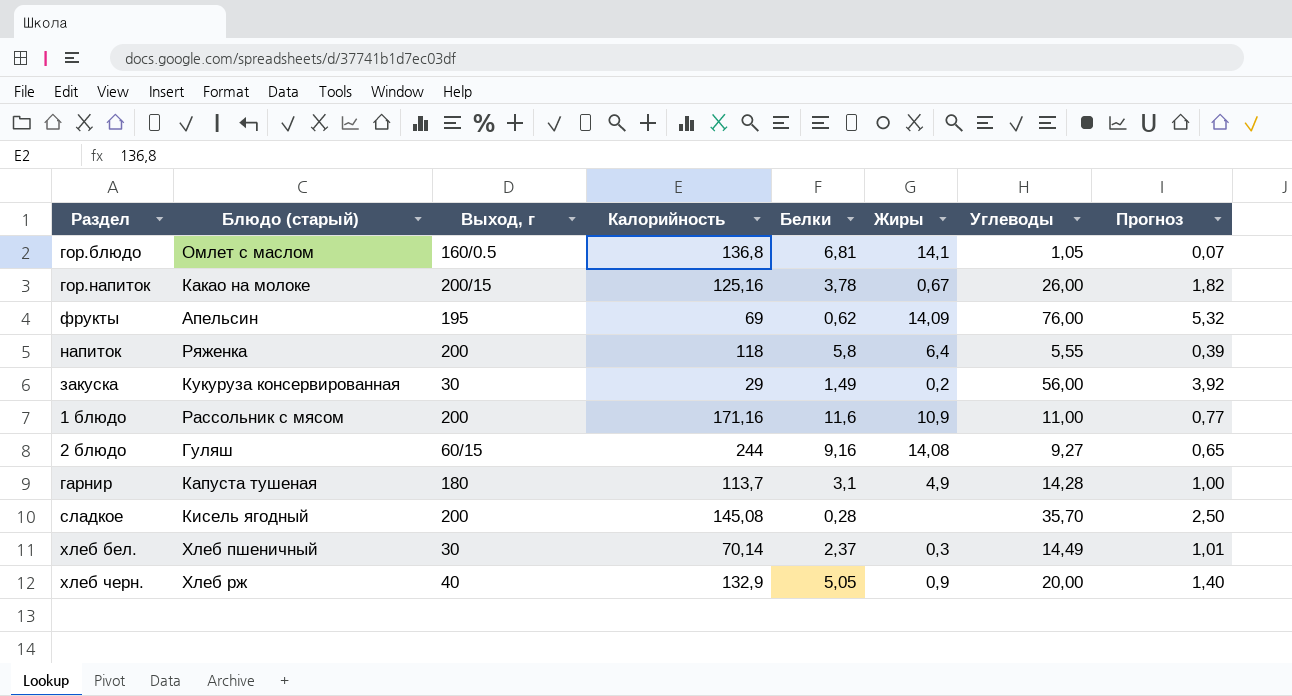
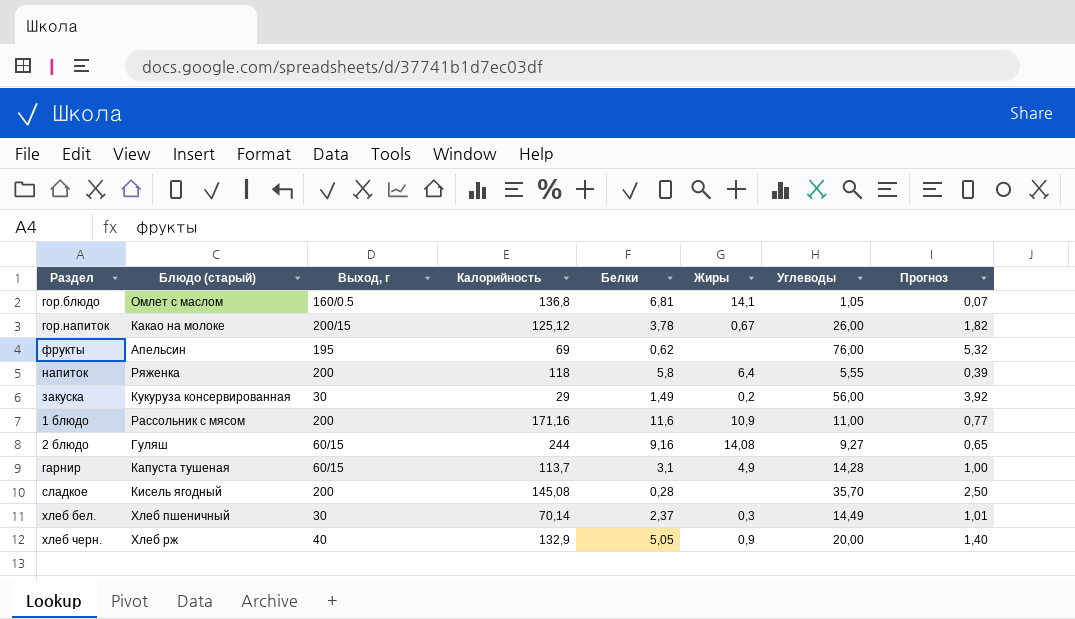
гор.напиток | Калорийность: 125,16 -> 125,12
фрукты | Жиры: 14,09 -> none
гарнир | Выход, г: 180 -> 60/15

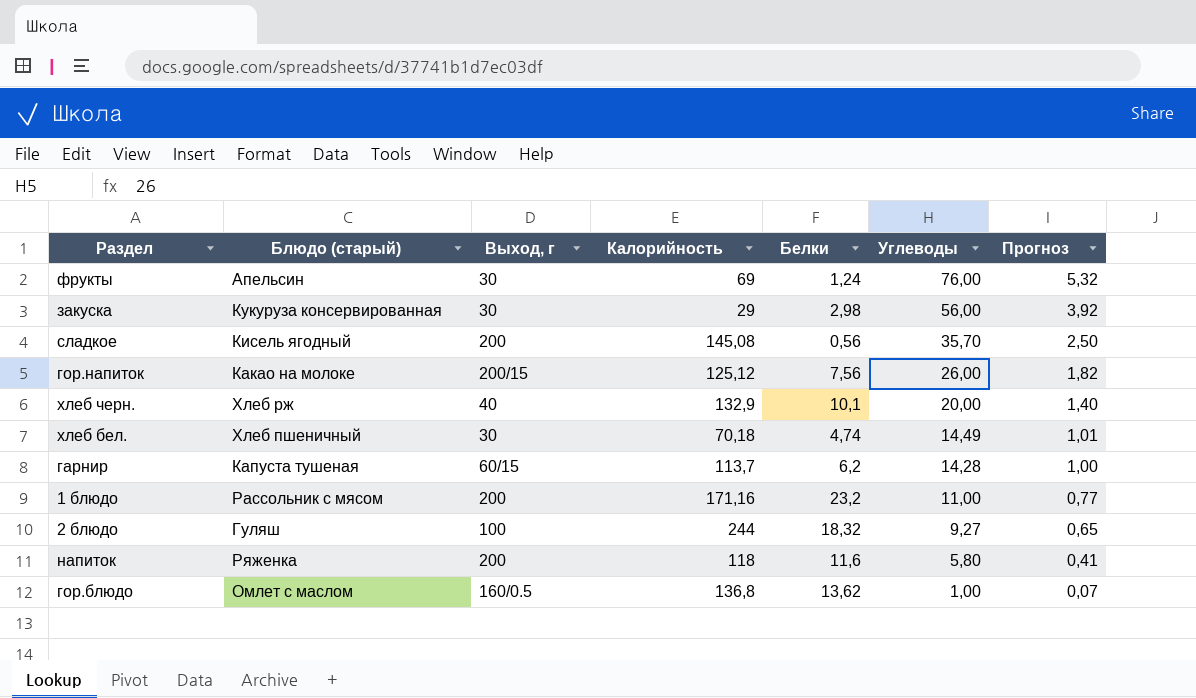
row order: none -> Углеводы descending
column Жиры | position: 6 -> none
фрукты | Выход, г: 195 -> 30
фрукты | Белки: 0,62 -> 1,24
закуска | Белки: 1,49 -> 2,98
сладкое | Белки: 0,28 -> 0,56
гор.напиток | Белки: 3,78 -> 7,56
хлеб черн. | Белки: 5,05 -> 10,1
хлеб бел. | Калорийность: 70,14 -> 70,18
хлеб бел. | Белки: 2,37 -> 4,74
гарнир | Белки: 3,1 -> 6,2
1 блюдо | Белки: 11,6 -> 23,2
2 блюдо | Выход, г: 60/15 -> 100
2 блюдо | Белки: 9,16 -> 18,32
напиток | Белки: 5,8 -> 11,6
напиток | Углеводы: 5,55 -> 5,80
напиток | Прогноз: 0,39 -> 0,41
гор.блюдо | Белки: 6,81 -> 13,62
гор.блюдо | Углеводы: 1,05 -> 1,00

